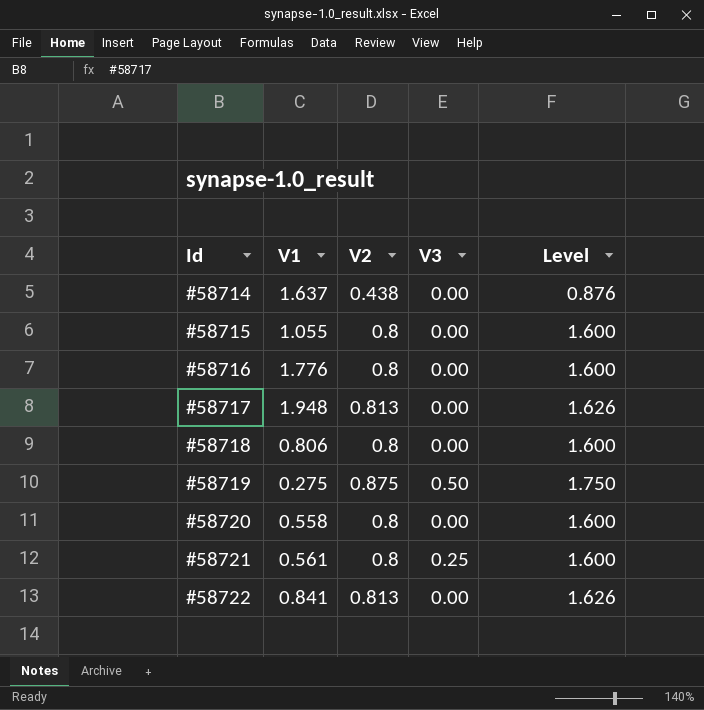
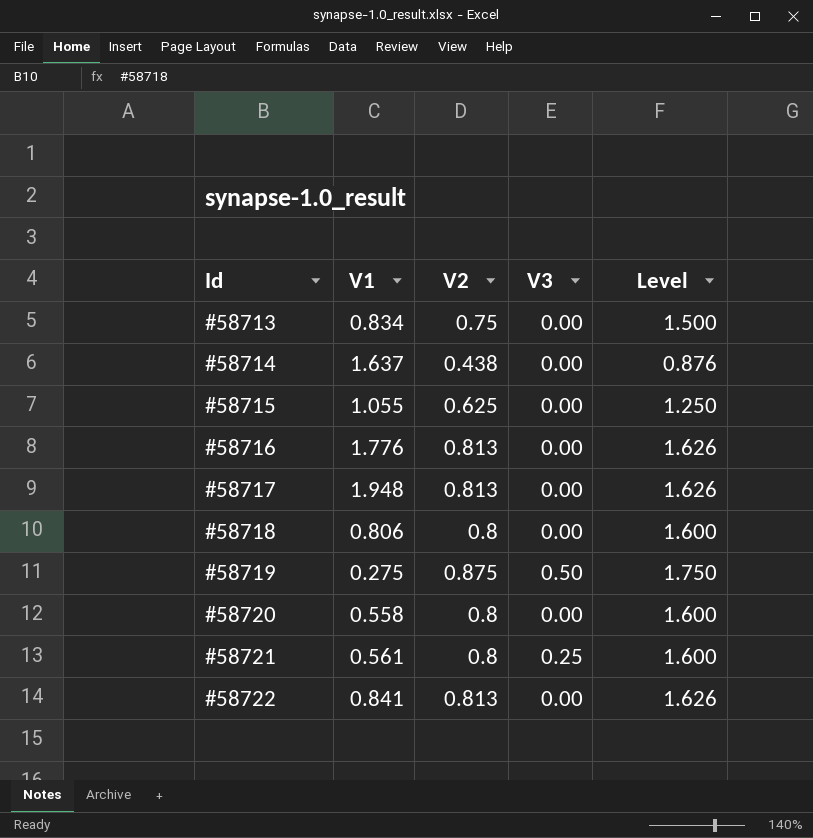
row #58713: none -> 0.834 | 0.75 | 0.00 | 1.500
#58715 | V2: 0.8 -> 0.625
#58715 | Level: 1.600 -> 1.250
#58716 | V2: 0.8 -> 0.813
#58716 | Level: 1.600 -> 1.626

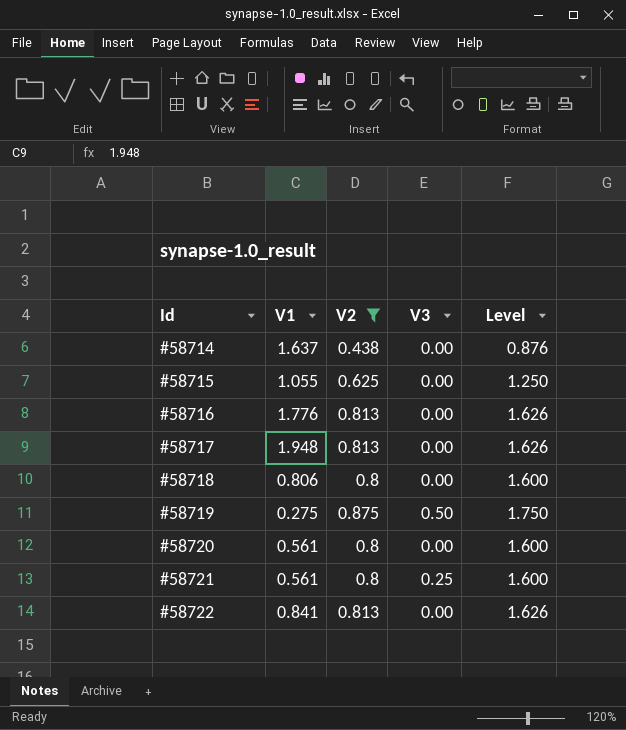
filter: none -> V2 != 0.75
#58720 | V1: 0.558 -> 0.561

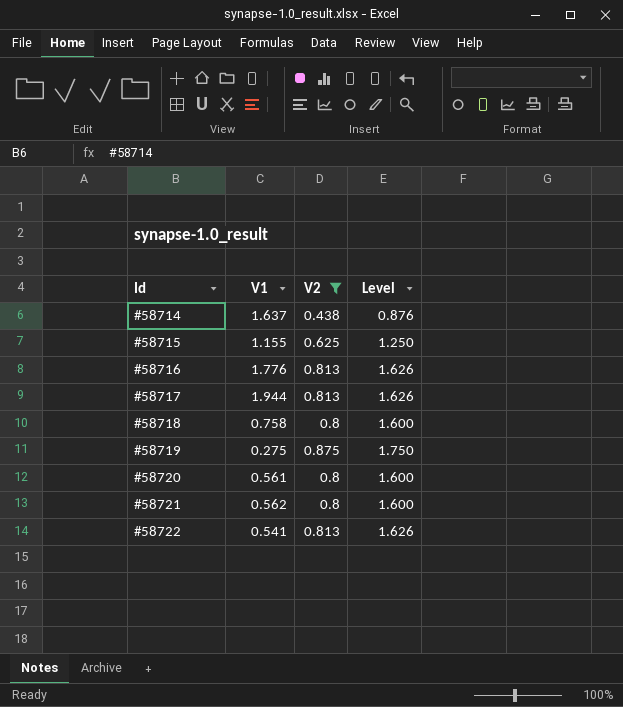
column V3 | position: 4 -> none
#58715 | V1: 1.055 -> 1.155
#58717 | V1: 1.948 -> 1.944
#58718 | V1: 0.806 -> 0.758
#58721 | V1: 0.561 -> 0.562
#58722 | V1: 0.841 -> 0.541

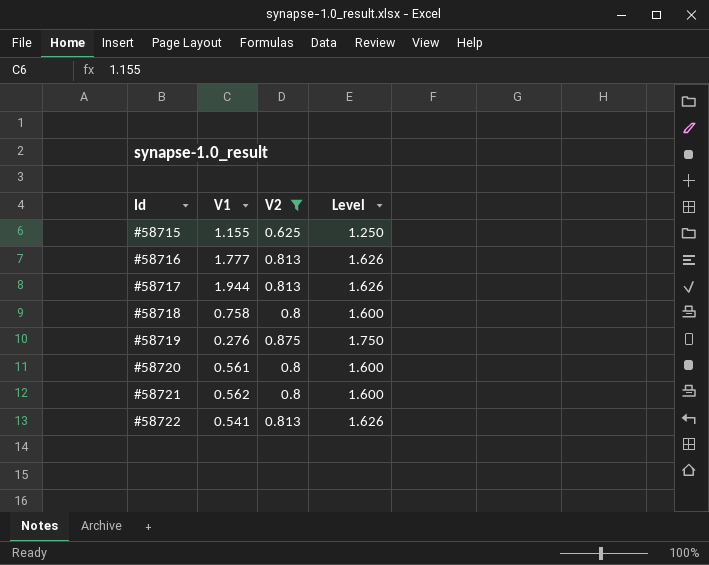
row #58714: 1.637 | 0.438 | 0.876 -> none
#58716 | V1: 1.776 -> 1.777
#58719 | V1: 0.275 -> 0.276

